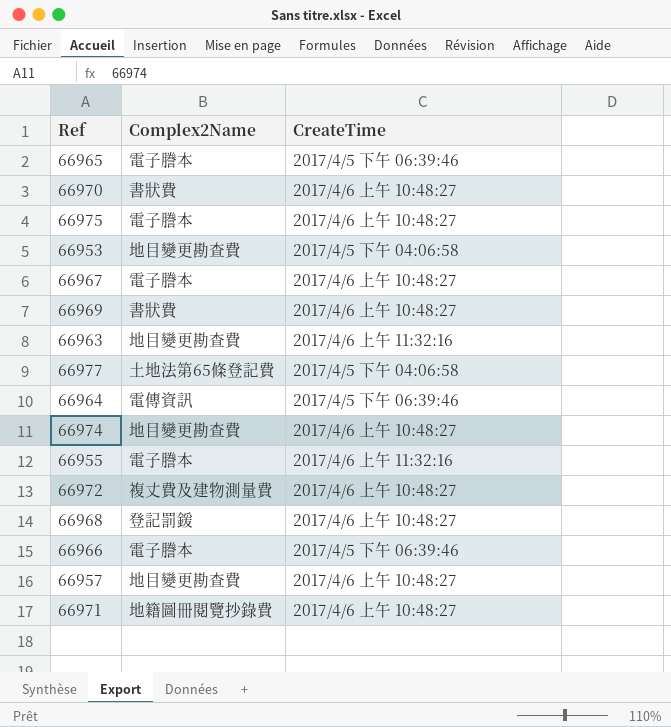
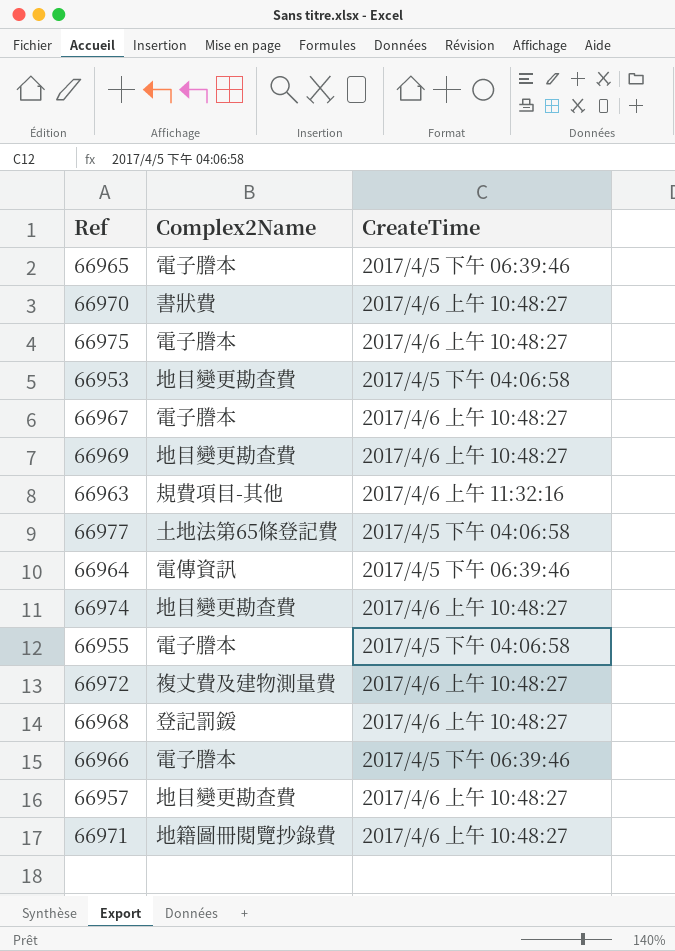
66969 | Complex2Name: 書狀費 -> 地目變更勘查費
66963 | Complex2Name: 地目變更勘查費 -> 規費項目-其他
66955 | CreateTime: 2017/4/6 上午 11:32:16 -> 2017/4/5 下午 04:06:58

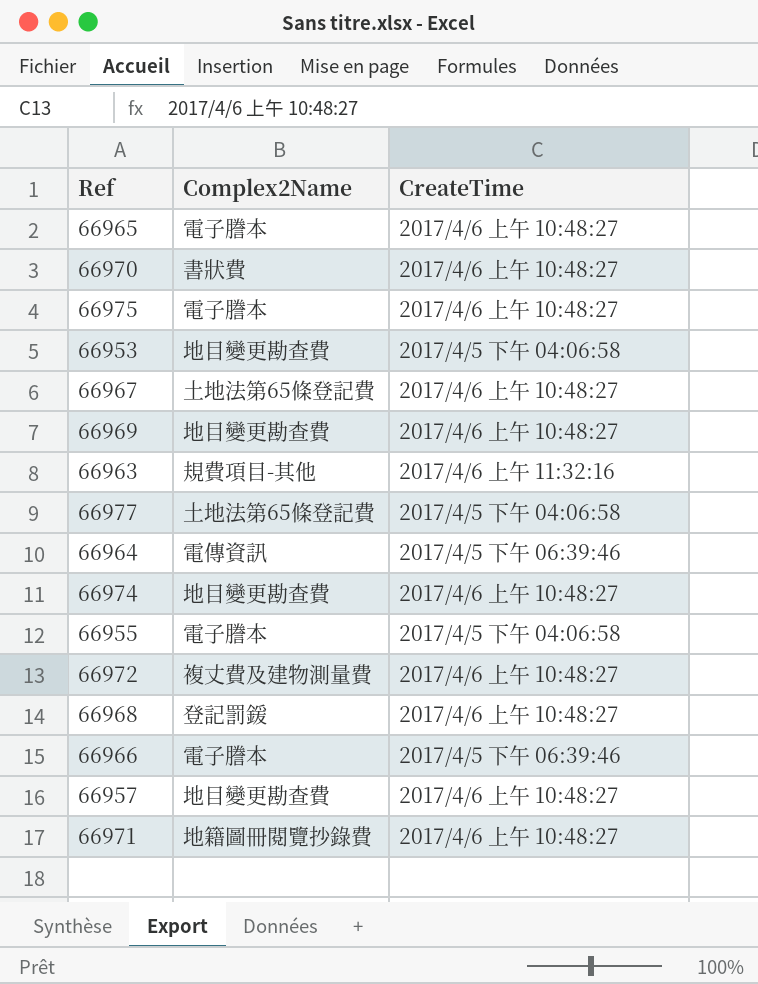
66965 | CreateTime: 2017/4/5 下午 06:39:46 -> 2017/4/6 上午 10:48:27
66967 | Complex2Name: 電子謄本 -> 土地法第65條登記費

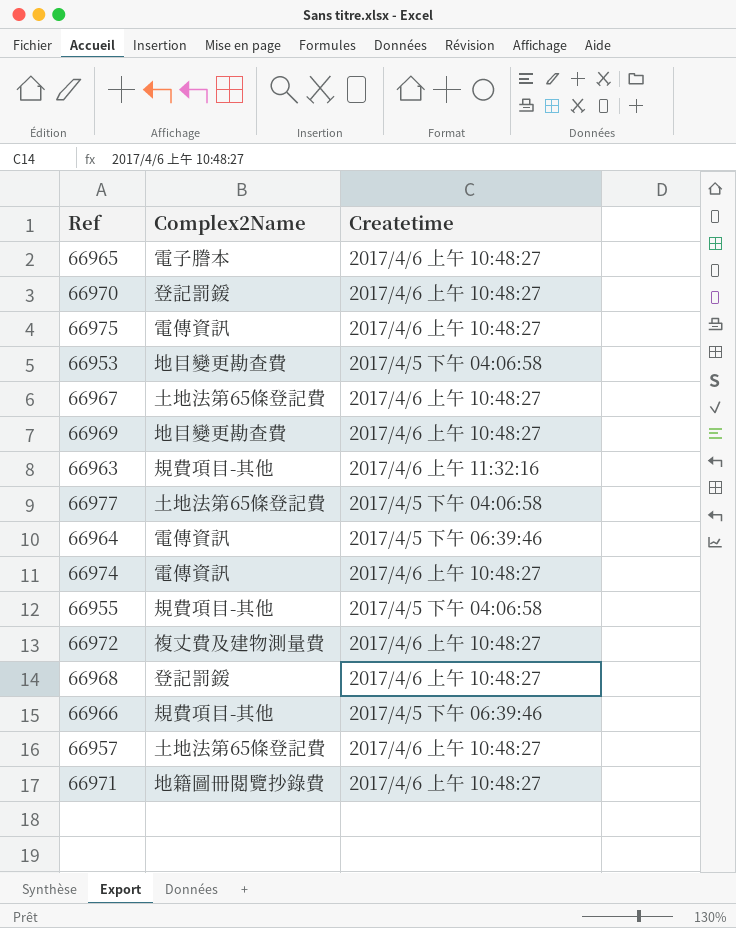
column name: CreateTime -> Createtime
66970 | Complex2Name: 書狀費 -> 登記罰鍰
66975 | Complex2Name: 電子謄本 -> 電傳資訊
66974 | Complex2Name: 地目變更勘查費 -> 電傳資訊
66955 | Complex2Name: 電子謄本 -> 規費項目-其他
66966 | Complex2Name: 電子謄本 -> 規費項目-其他
66957 | Complex2Name: 地目變更勘查費 -> 土地法第65條登記費

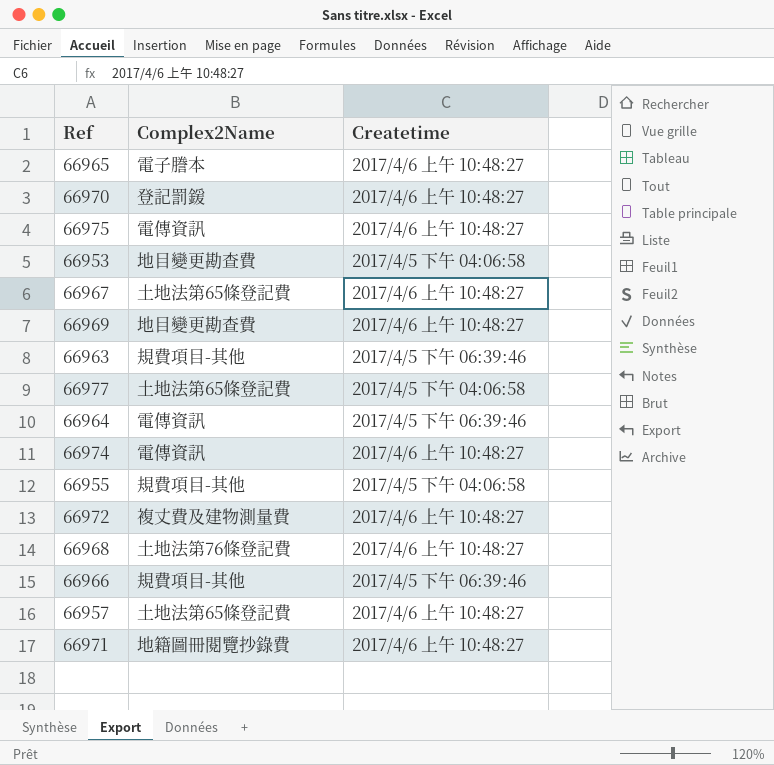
66963 | Createtime: 2017/4/6 上午 11:32:16 -> 2017/4/5 下午 06:39:46
66968 | Complex2Name: 登記罰鍰 -> 土地法第76條登記費

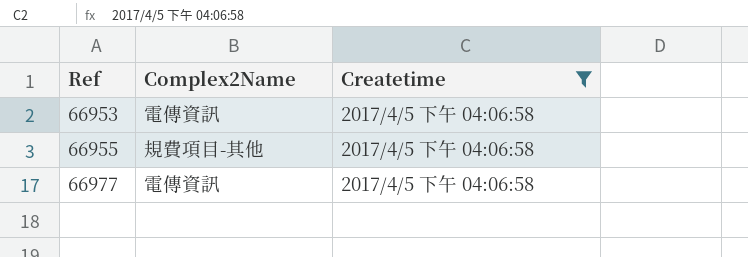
filter: none -> Createtime = 2017/4/5 下午 04:06:58
row order: none -> Ref ascending
66953 | Complex2Name: 地目變更勘查費 -> 電傳資訊
66977 | Complex2Name: 土地法第65條登記費 -> 電傳資訊

